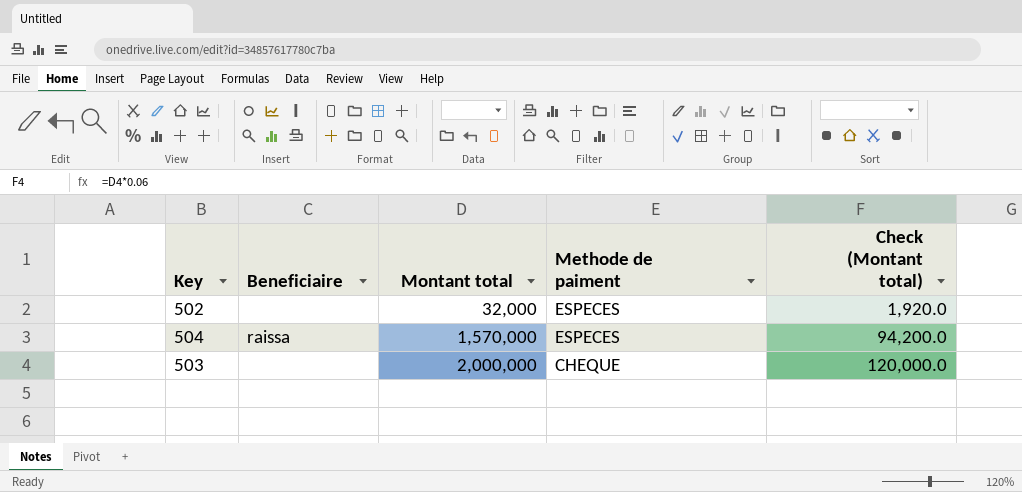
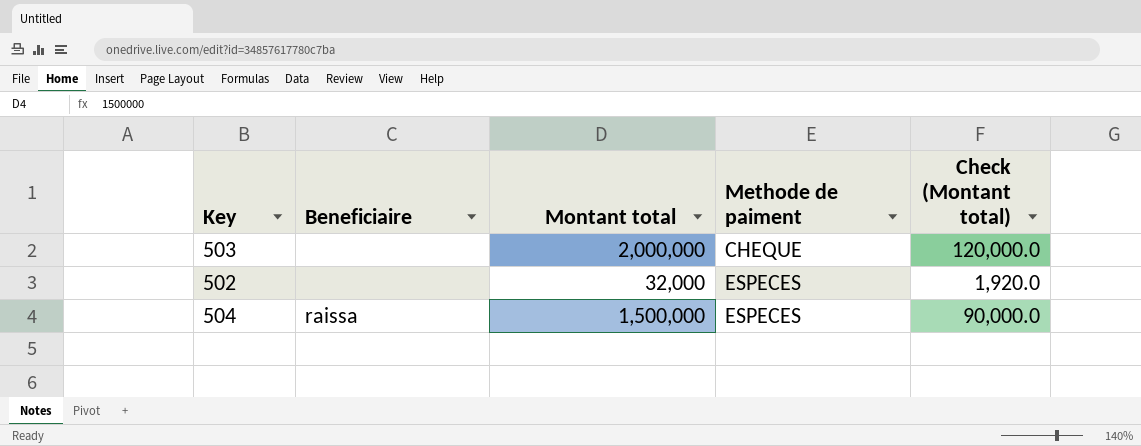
row order: Montant total ascending -> Methode de paiment ascending
504 | Montant total: 1,570,000 -> 1,500,000
504 | Check (Montant total): 94,200.0 -> 90,000.0

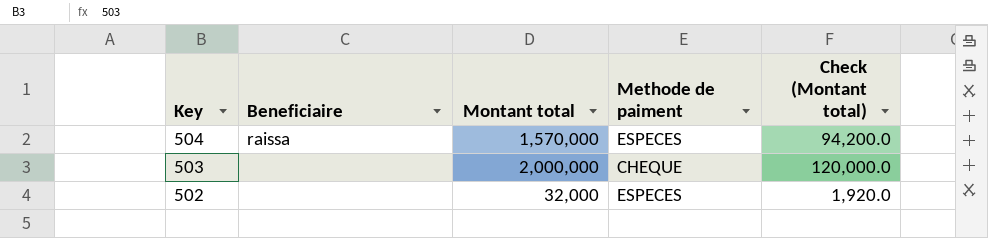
row order: Methode de paiment ascending -> Key descending
504 | Montant total: 1,500,000 -> 1,570,000
504 | Check (Montant total): 90,000.0 -> 94,200.0

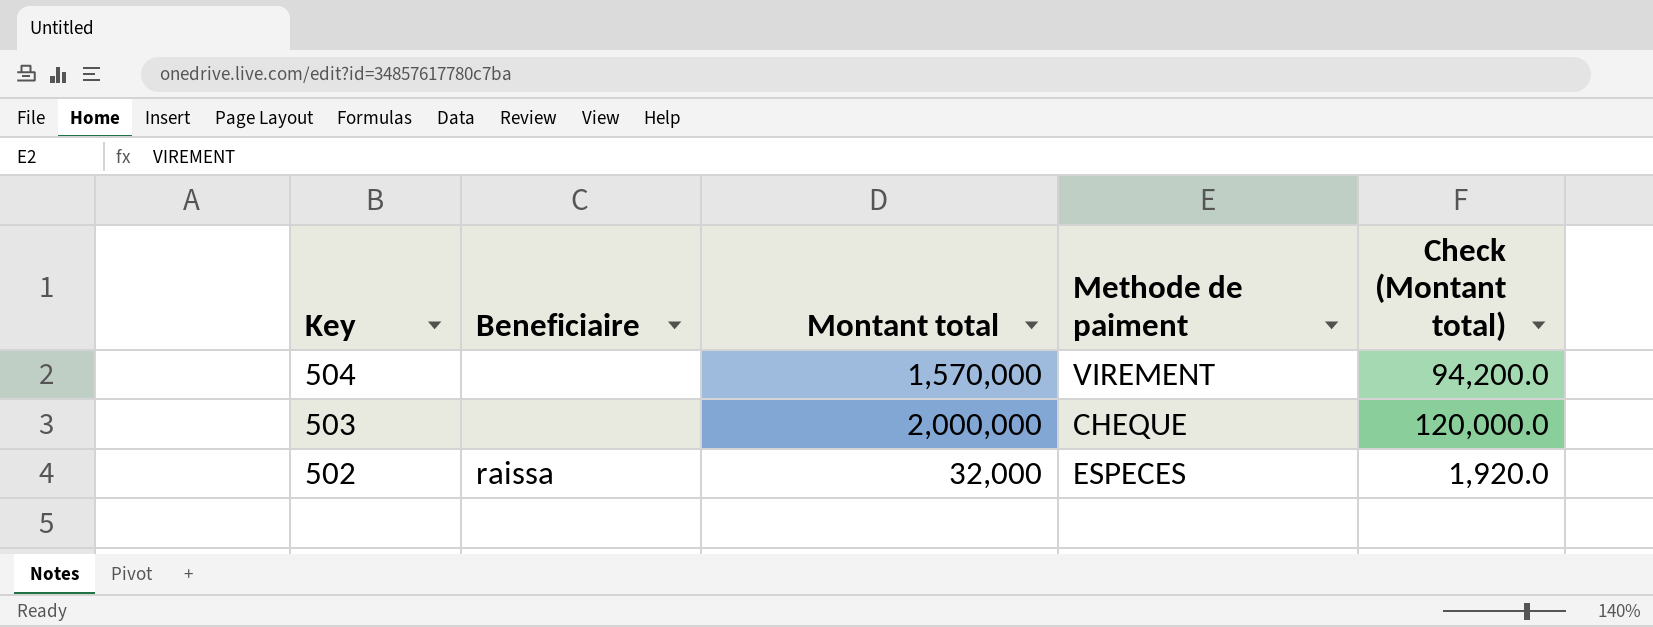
504 | Beneficiaire: raissa -> none
504 | Methode de paiment: ESPECES -> VIREMENT
502 | Beneficiaire: none -> raissa

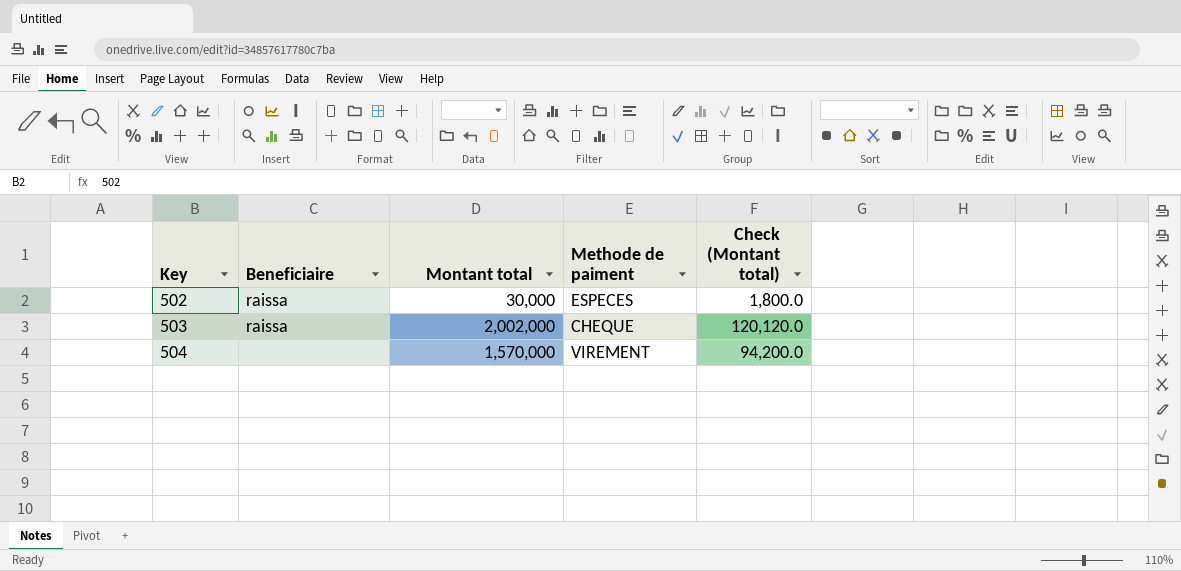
row order: Key descending -> Key ascending
502 | Montant total: 32,000 -> 30,000
502 | Check (Montant total): 1,920.0 -> 1,800.0
503 | Beneficiaire: none -> raissa
503 | Montant total: 2,000,000 -> 2,002,000
503 | Check (Montant total): 120,000.0 -> 120,120.0

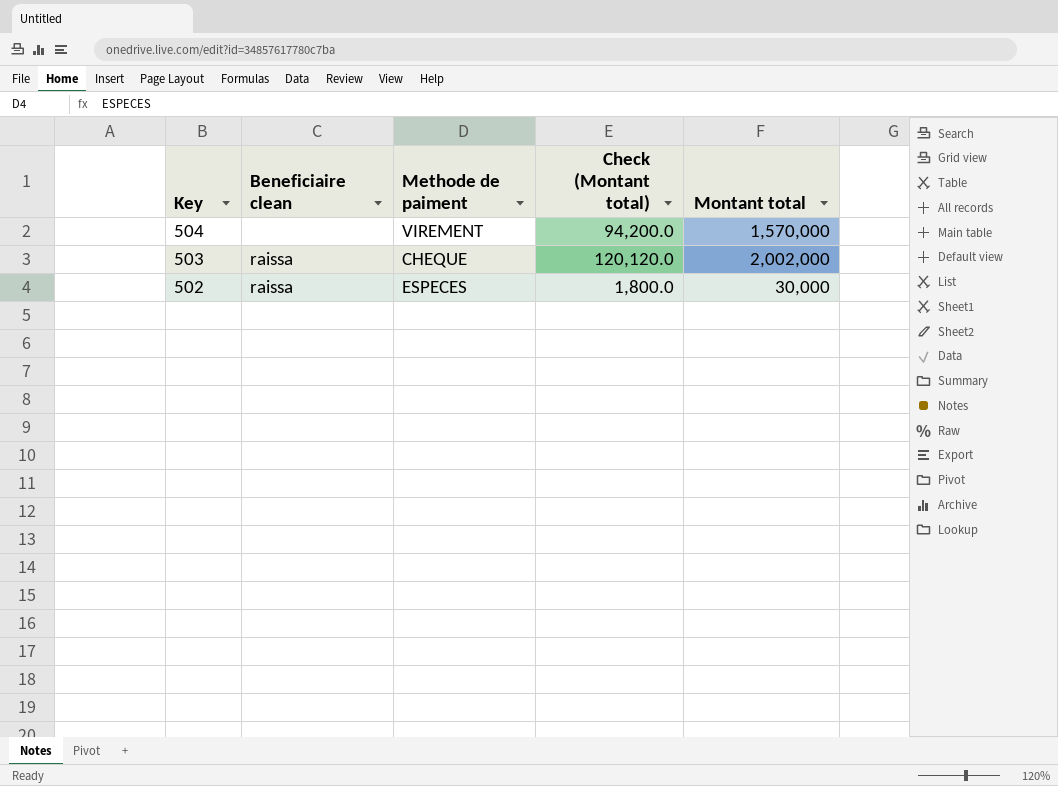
row order: Key ascending -> Key descending
column name: Beneficiaire -> Beneficiaire clean
column Montant total | position: 3 -> 5

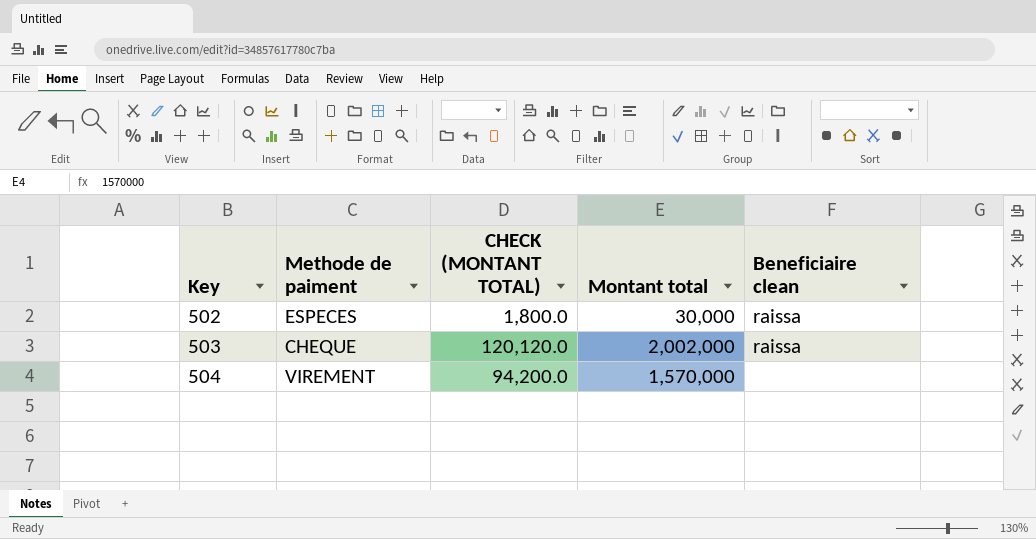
row order: Key descending -> Key ascending
column name: Check (Montant total) -> CHECK (MONTANT TOTAL)
column Beneficiaire clean | position: 2 -> 5

